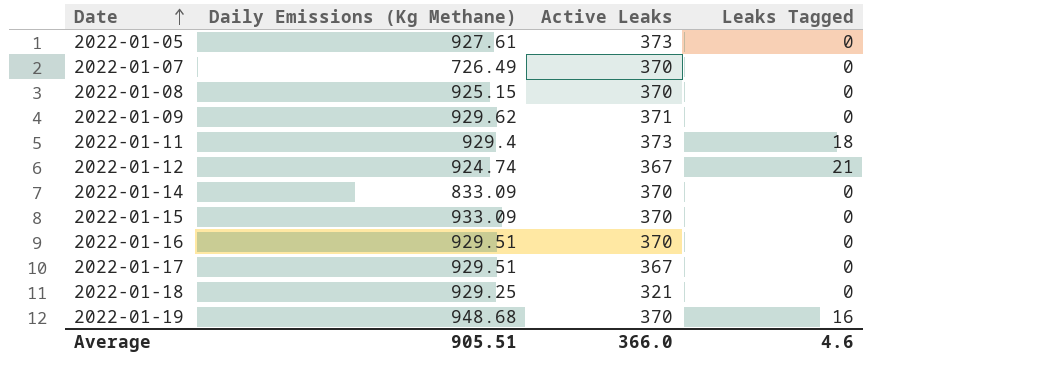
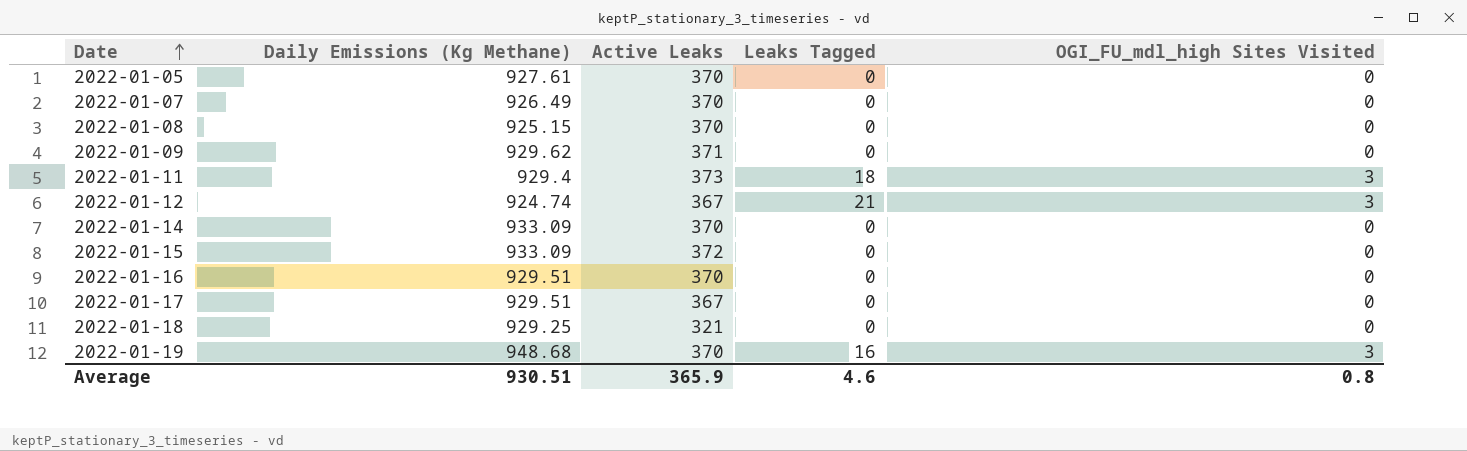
column OGI_FU_mdl_high Sites Visited | position: none -> 5
2022-01-05 | Active Leaks: 373 -> 370
2022-01-07 | Daily Emissions (Kg Methane): 726.49 -> 926.49
2022-01-14 | Daily Emissions (Kg Methane): 833.09 -> 933.09
2022-01-15 | Active Leaks: 370 -> 372
Average | Daily Emissions (Kg Methane): 905.51 -> 930.51
Average | Active Leaks: 366.0 -> 365.9

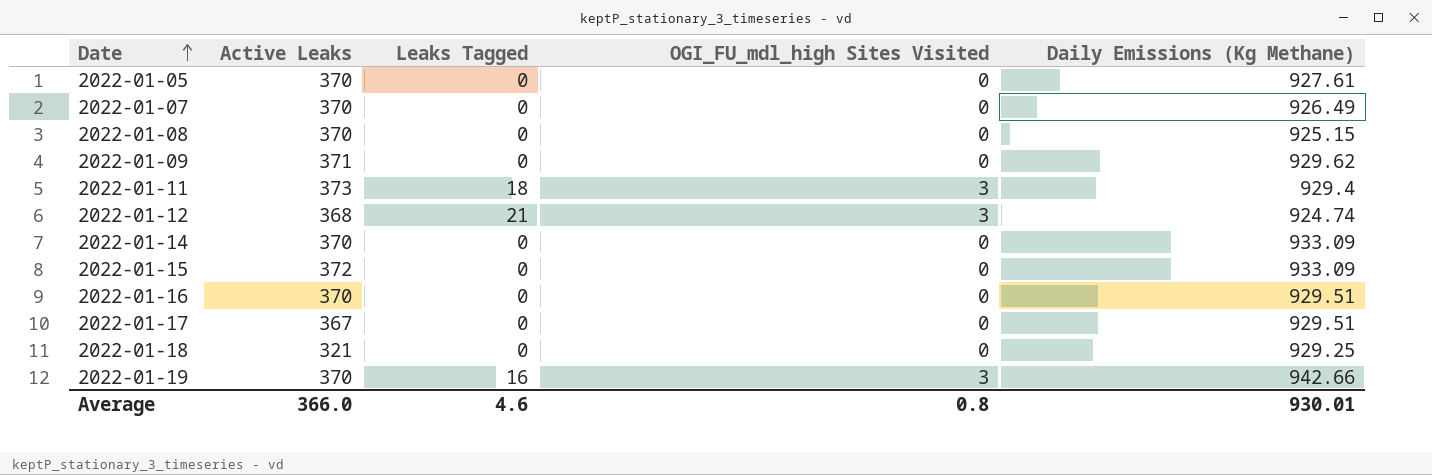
column Daily Emissions (Kg Methane) | position: 2 -> 5
2022-01-12 | Active Leaks: 367 -> 368
2022-01-19 | Daily Emissions (Kg Methane): 948.68 -> 942.66
Average | Active Leaks: 365.9 -> 366.0
Average | Daily Emissions (Kg Methane): 930.51 -> 930.01

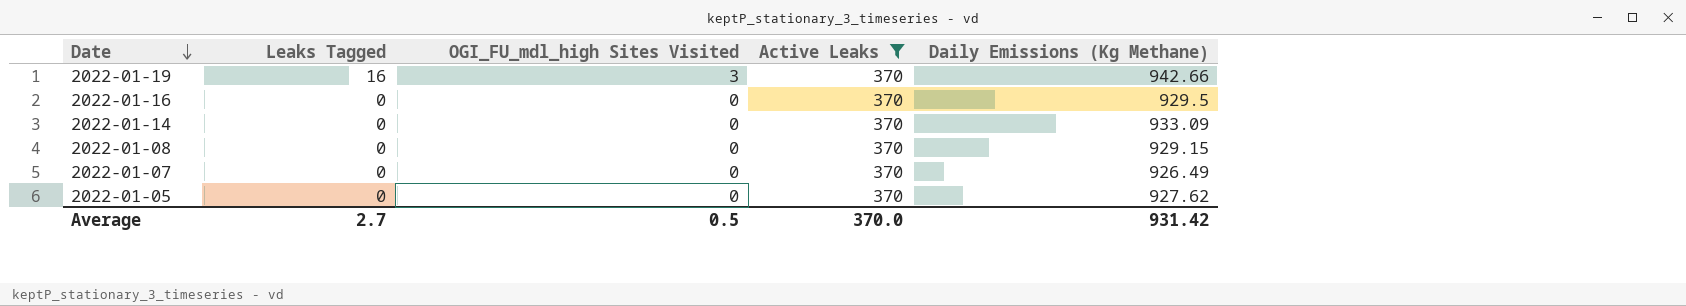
filter: none -> Active Leaks = 370
row order: Date ascending -> Date descending
column Active Leaks | position: 2 -> 4
2022-01-16 | Daily Emissions (Kg Methane): 929.51 -> 929.5
2022-01-08 | Daily Emissions (Kg Methane): 925.15 -> 929.15
2022-01-05 | Daily Emissions (Kg Methane): 927.61 -> 927.62
Average | Leaks Tagged: 4.6 -> 2.7
Average | OGI_FU_mdl_high Sites Visited: 0.8 -> 0.5
Average | Active Leaks: 366.0 -> 370.0
Average | Daily Emissions (Kg Methane): 930.01 -> 931.42

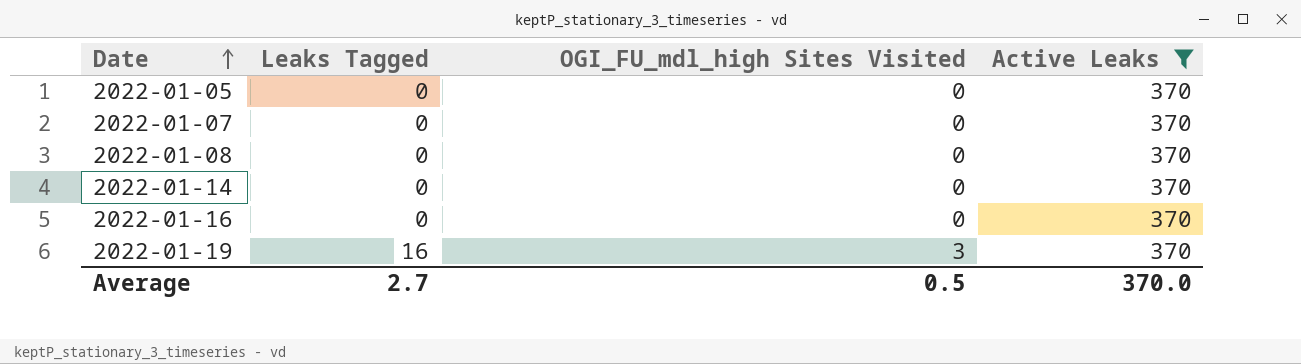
row order: Date descending -> Date ascending
column Daily Emissions (Kg Methane) | position: 5 -> none

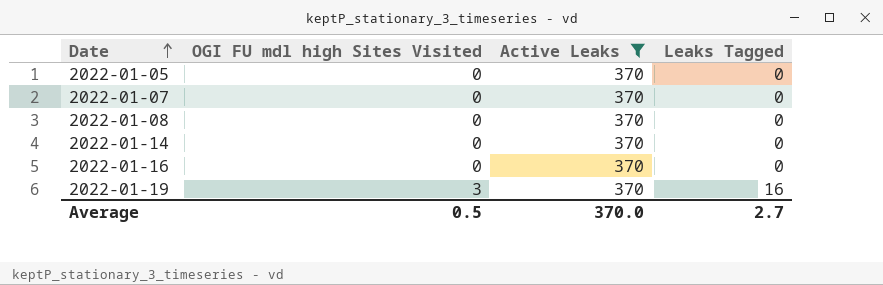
column name: OGI_FU_mdl_high Sites Visited -> OGI FU mdl high Sites Visited
column Leaks Tagged | position: 2 -> 4

